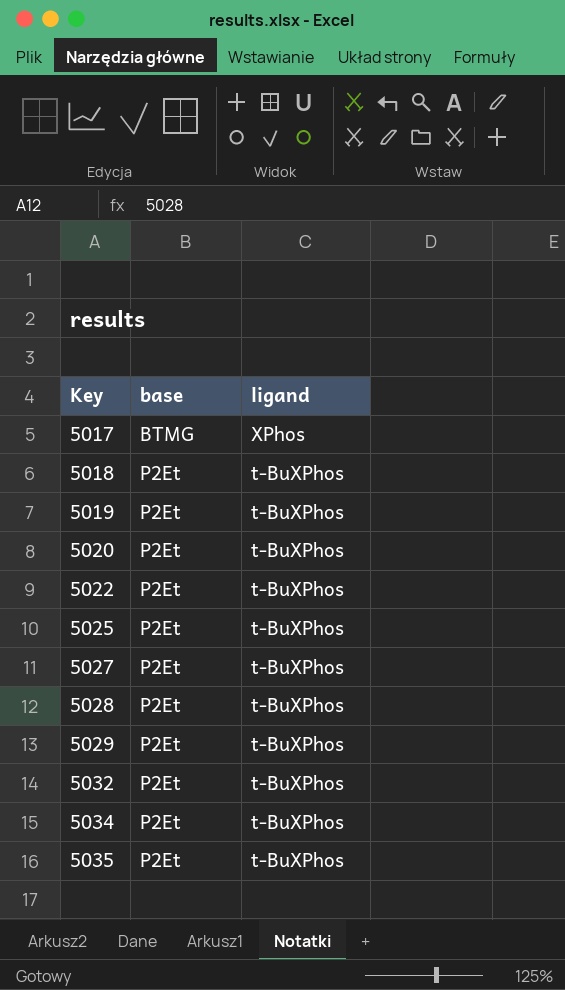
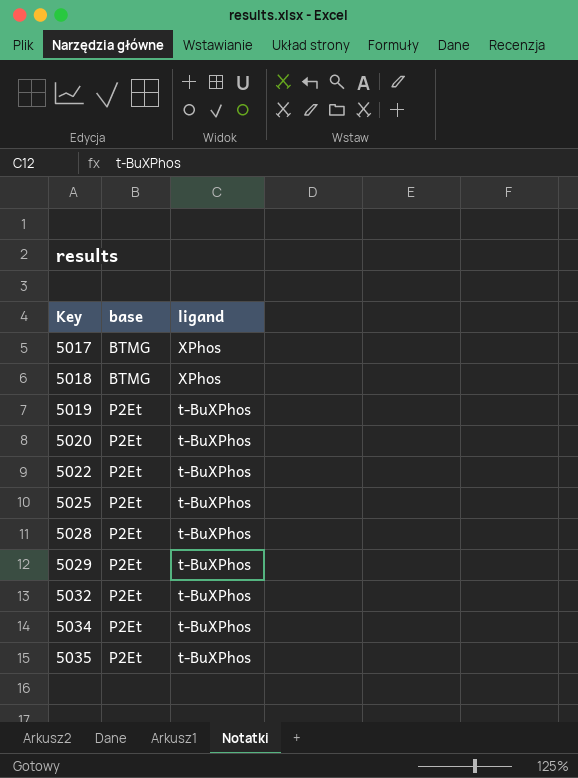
row 5027: P2Et | t-BuXPhos -> none
5018 | base: P2Et -> BTMG
5018 | ligand: t-BuXPhos -> XPhos

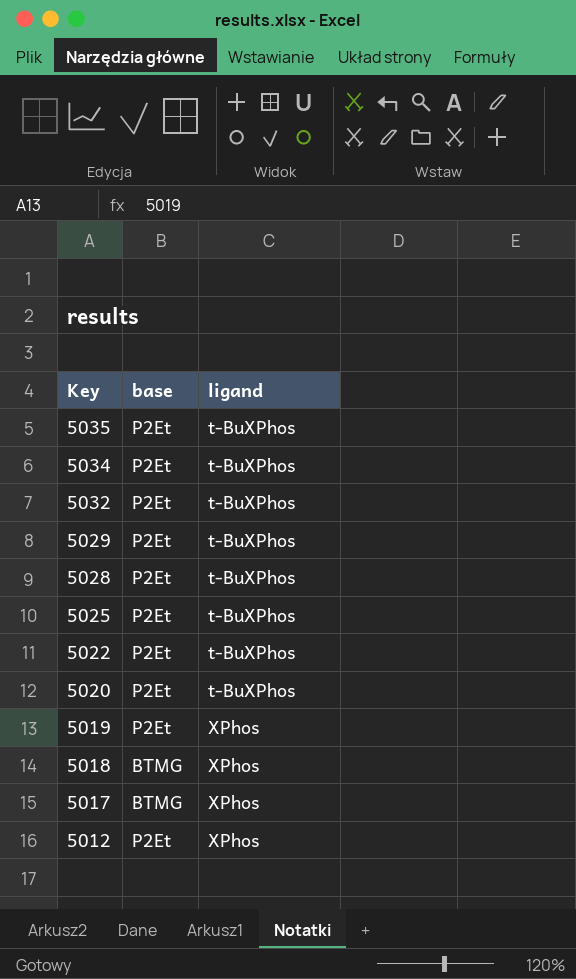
row order: Key ascending -> Key descending
5019 | ligand: t-BuXPhos -> XPhos
row 5012: none -> P2Et | XPhos

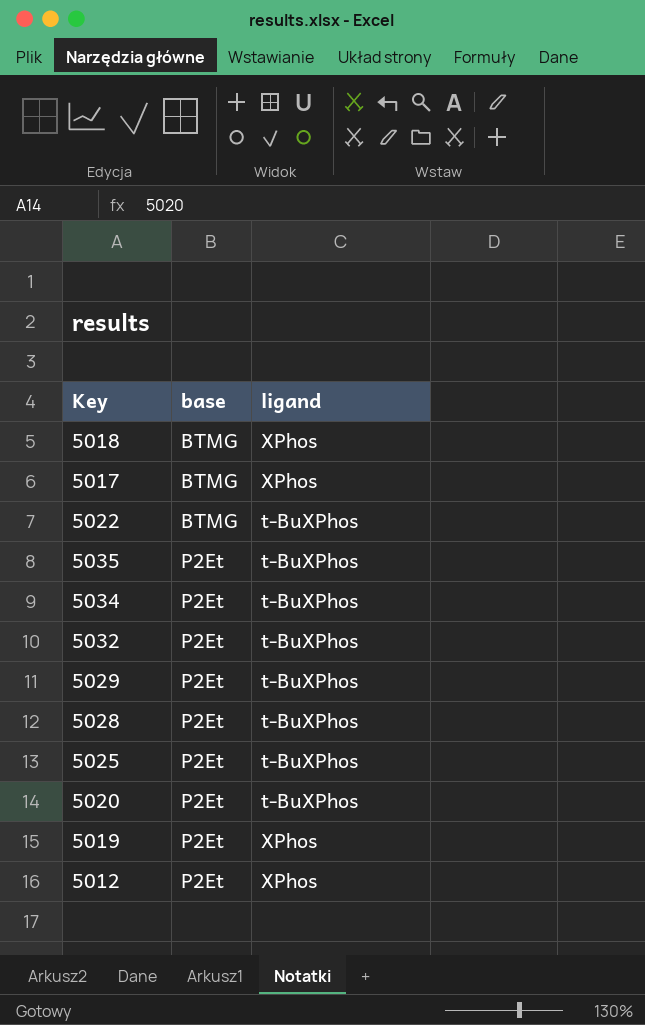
row order: Key descending -> base ascending
5022 | base: P2Et -> BTMG

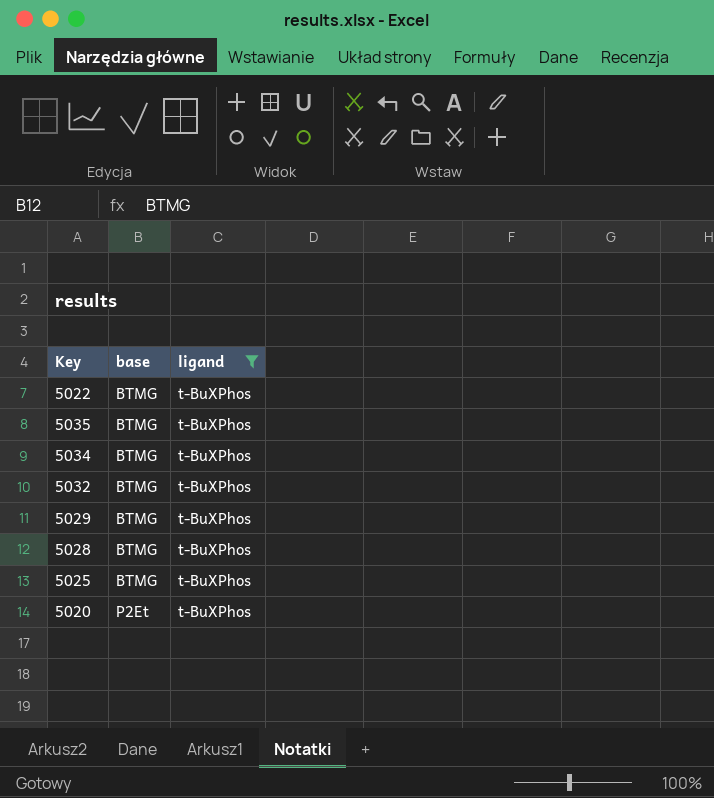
filter: none -> ligand = t-BuXPhos
5035 | base: P2Et -> BTMG
5034 | base: P2Et -> BTMG
5032 | base: P2Et -> BTMG
5029 | base: P2Et -> BTMG
5028 | base: P2Et -> BTMG
5025 | base: P2Et -> BTMG

